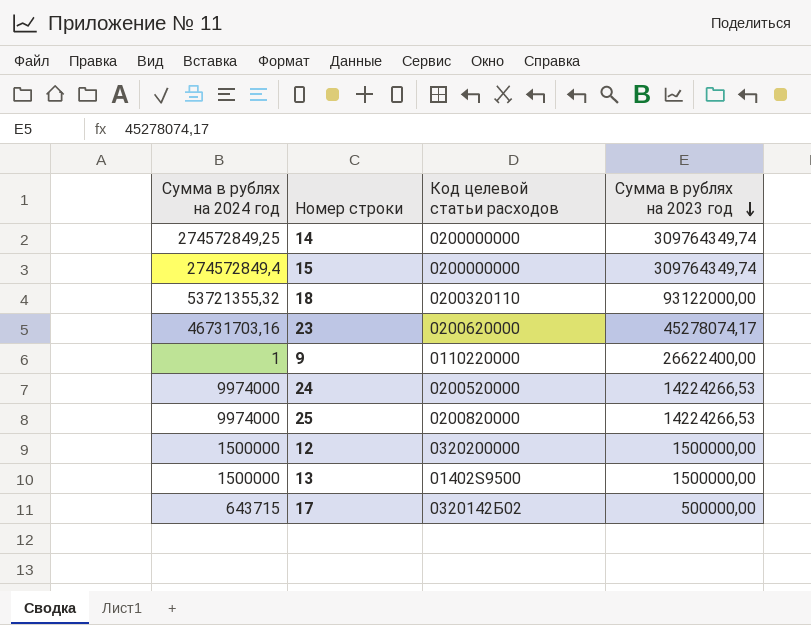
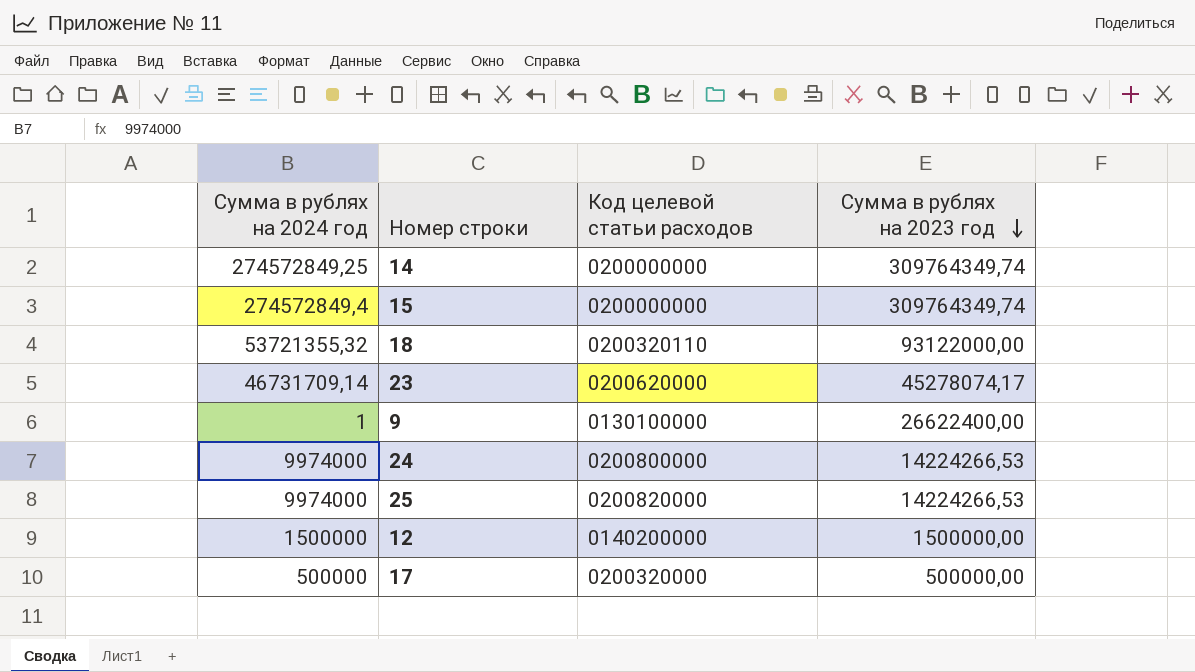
row 13: 1500000 | 01402S9500 | 1500000,00 -> none
23 | Сумма в рублях на 2024 год: 46731703,16 -> 46731709,14
9 | Код целевой статьи расходов: 0110220000 -> 0130100000
24 | Код целевой статьи расходов: 0200520000 -> 0200800000
12 | Код целевой статьи расходов: 0320200000 -> 0140200000
17 | Сумма в рублях на 2024 год: 643715 -> 500000
17 | Код целевой статьи расходов: 0320142Б02 -> 0200320000

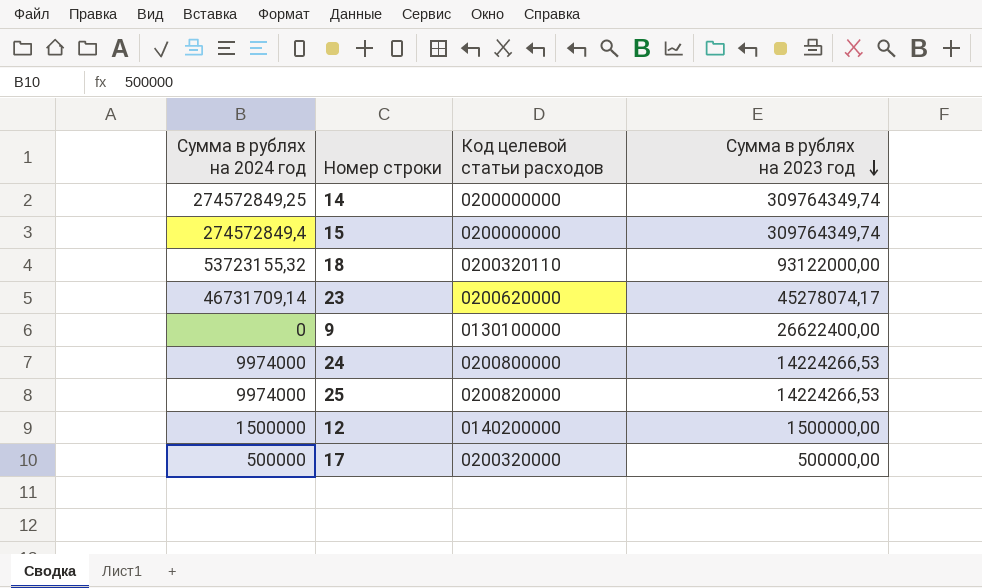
18 | Сумма в рублях на 2024 год: 53721355,32 -> 53723155,32
9 | Сумма в рублях на 2024 год: 1 -> 0

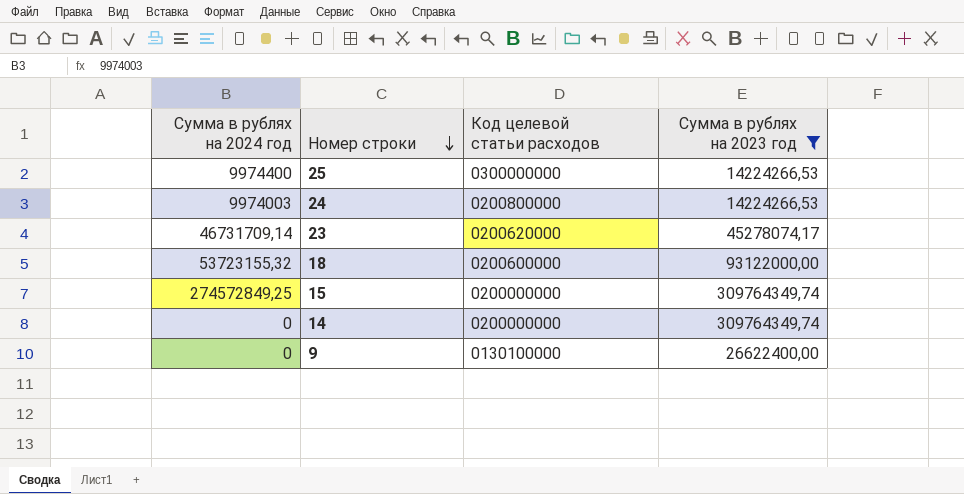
filter: none -> Сумма в рублях на 2023 год >= 14224266,53
row order: Сумма в рублях на 2023 год descending -> Номер строки descending
25 | Сумма в рублях на 2024 год: 9974000 -> 9974400
25 | Код целевой статьи расходов: 0200820000 -> 0300000000
24 | Сумма в рублях на 2024 год: 9974000 -> 9974003
18 | Код целевой статьи расходов: 0200320110 -> 0200600000
15 | Сумма в рублях на 2024 год: 274572849,4 -> 274572849,25
14 | Сумма в рублях на 2024 год: 274572849,25 -> 0

